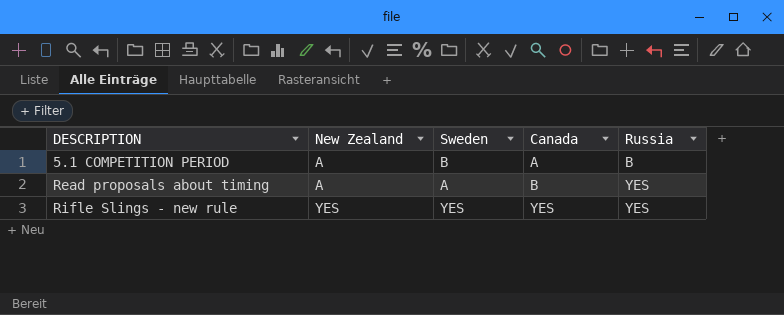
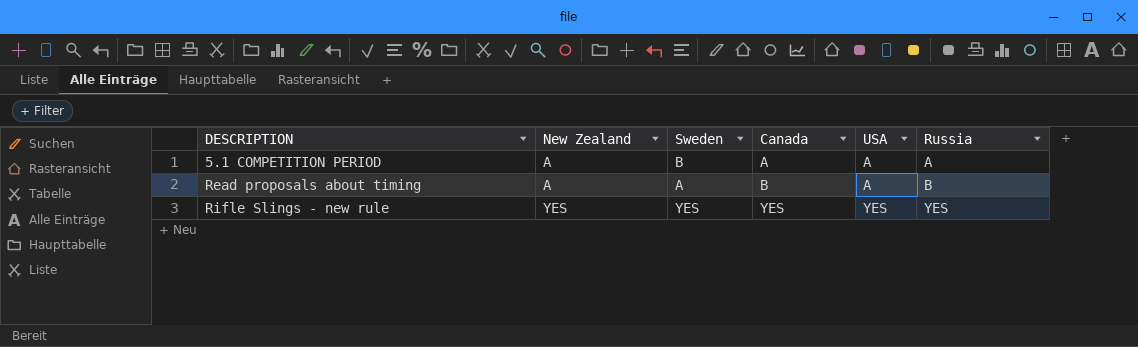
column USA | position: none -> 5
5.1 COMPETITION PERIOD | Russia: B -> A
Read proposals about timing | Russia: YES -> B

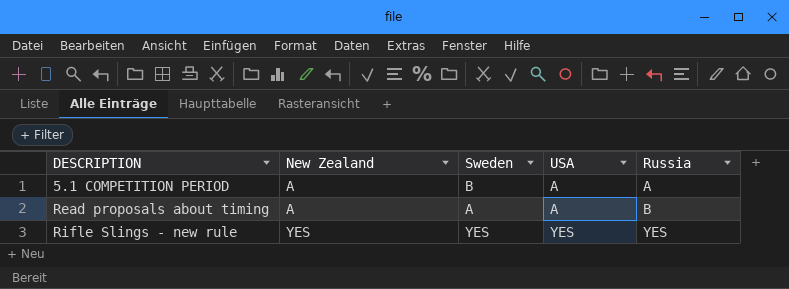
column Canada | position: 4 -> none

